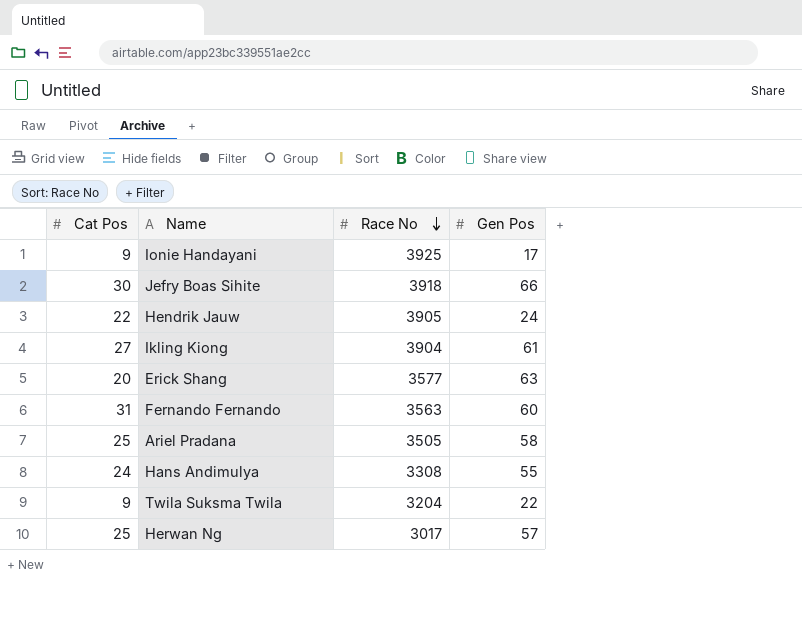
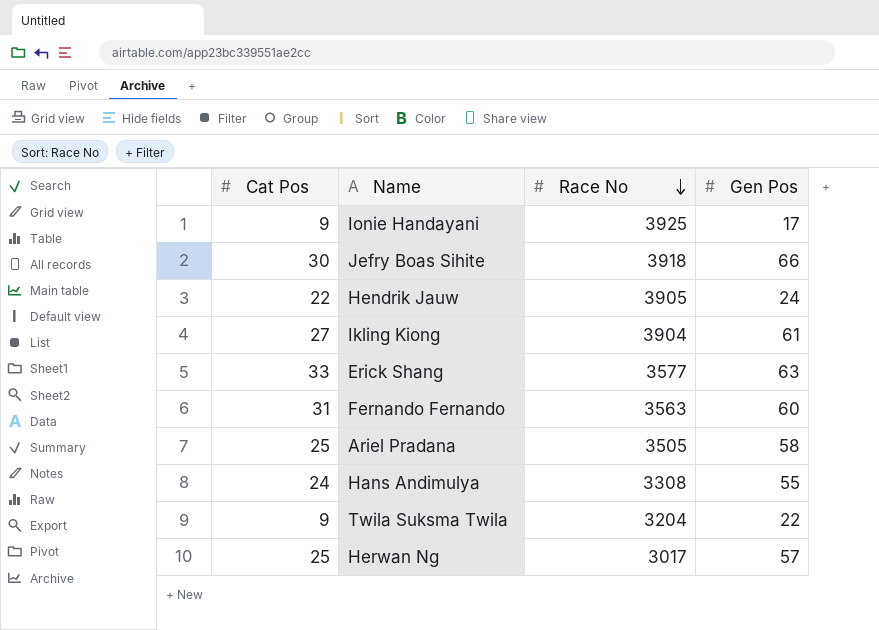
Erick Shang | Cat Pos: 20 -> 33

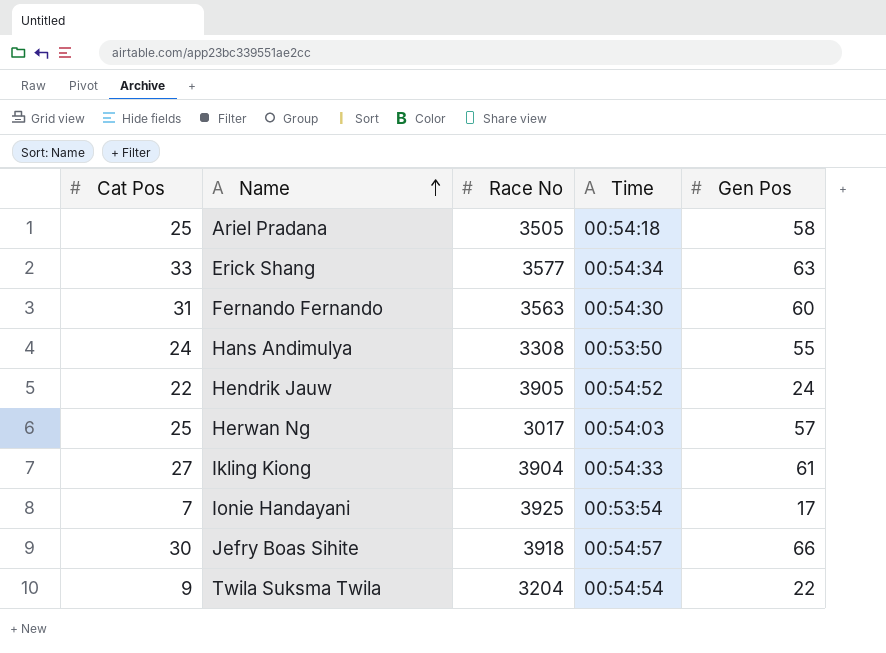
row order: Race No descending -> Name ascending
column Time | position: none -> 4
Ionie Handayani | Cat Pos: 9 -> 7

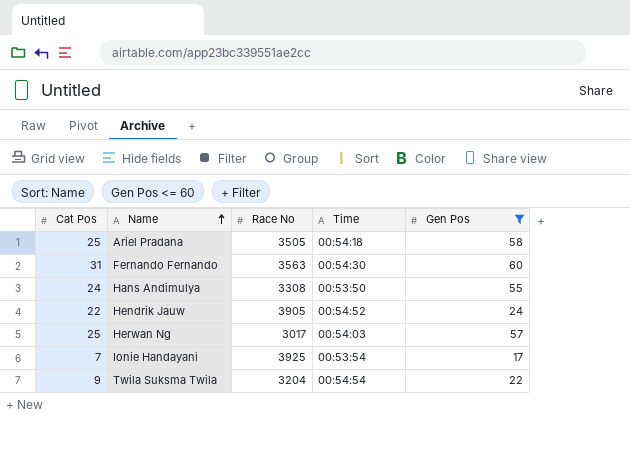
filter: none -> Gen Pos <= 60

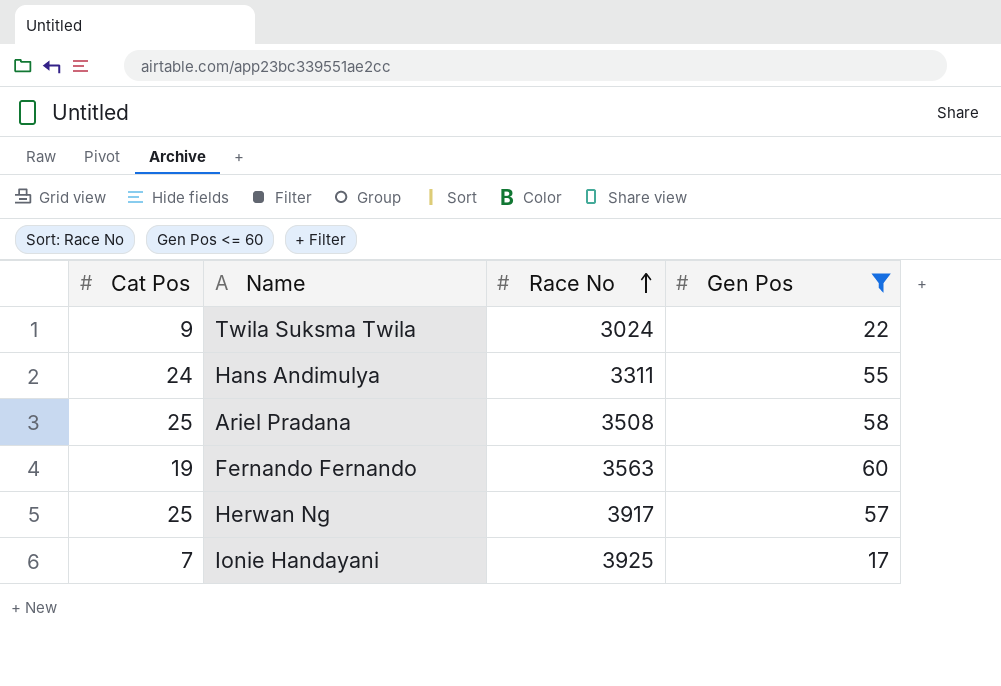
row order: Name ascending -> Race No ascending
column Time | position: 4 -> none
row Hendrik Jauw: 22 | 3905 | 00:54:52 | 24 -> none
Twila Suksma Twila | Race No: 3204 -> 3024
Hans Andimulya | Race No: 3308 -> 3311
Ariel Pradana | Race No: 3505 -> 3508
Fernando Fernando | Cat Pos: 31 -> 19
Herwan Ng | Race No: 3017 -> 3917

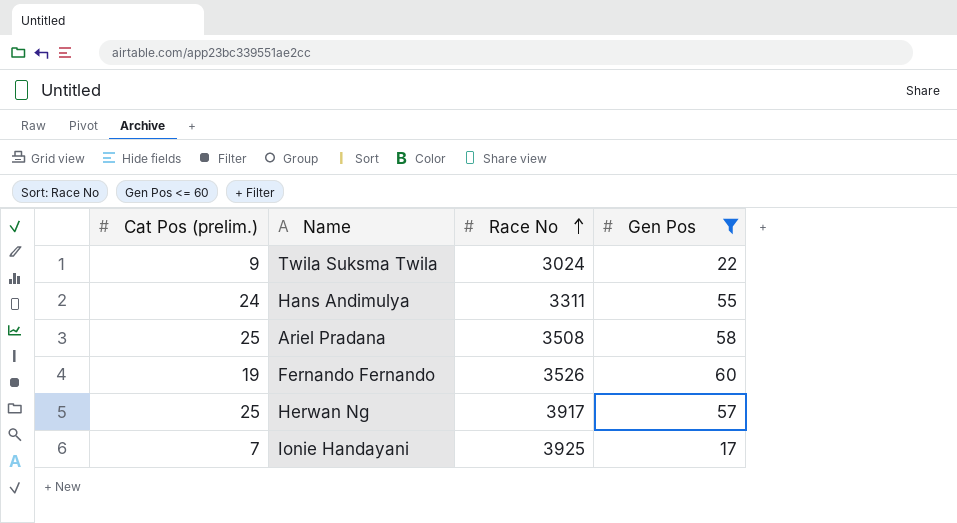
column name: Cat Pos -> Cat Pos (prelim.)
Fernando Fernando | Race No: 3563 -> 3526

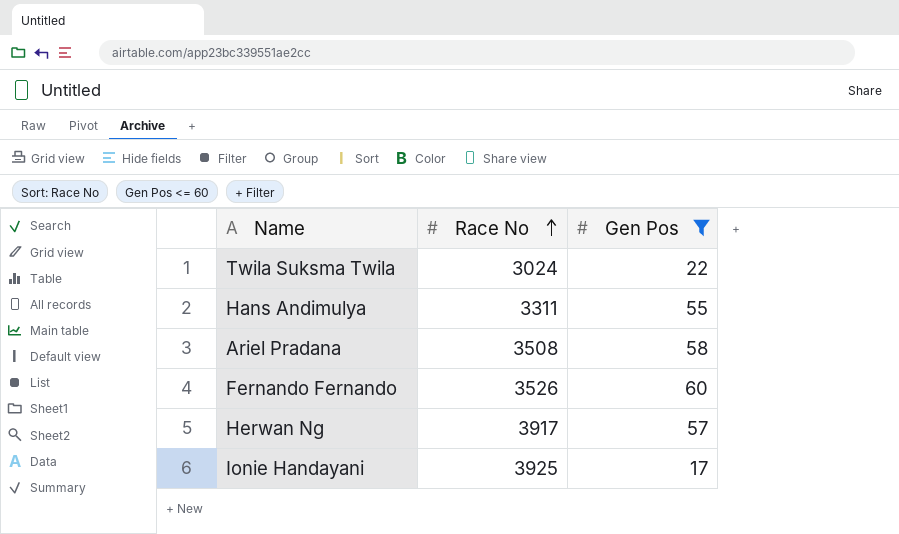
column Cat Pos (prelim.) | position: 1 -> none

